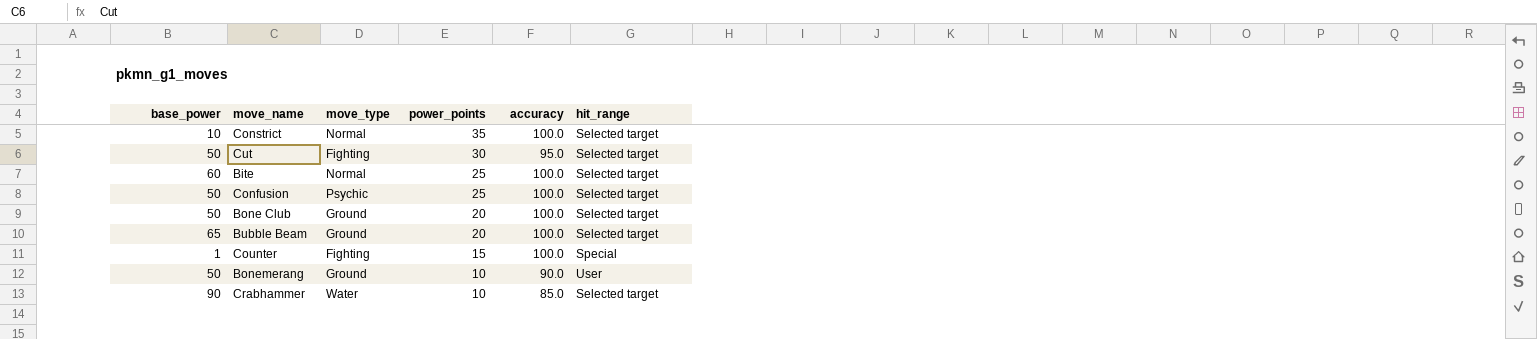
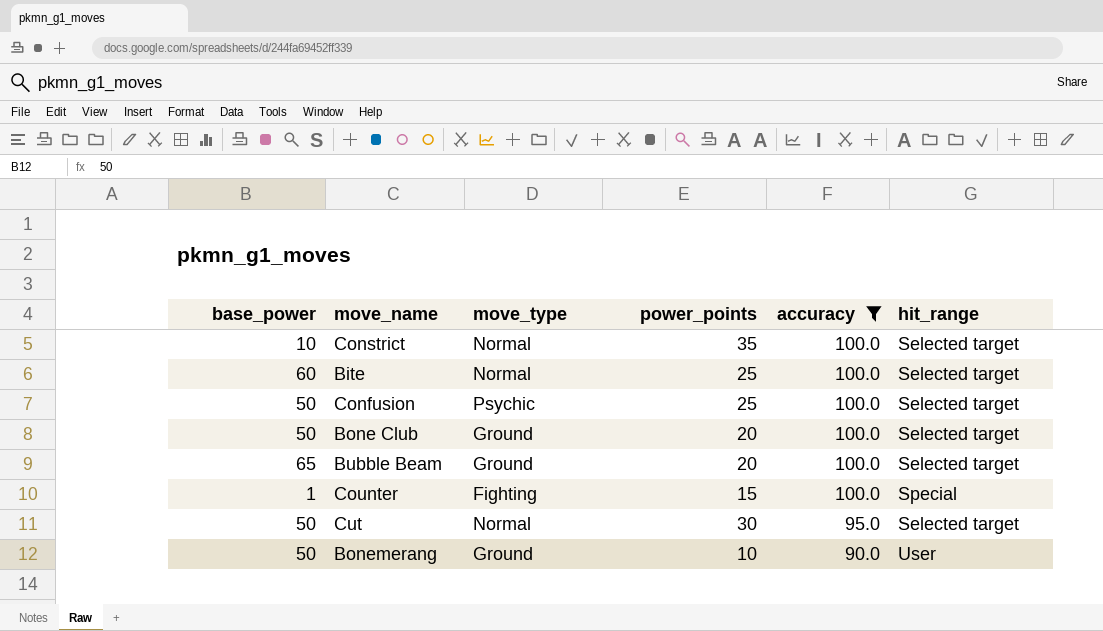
filter: none -> accuracy != 85.0
row order: power_points descending -> accuracy descending
Cut | move_type: Fighting -> Normal

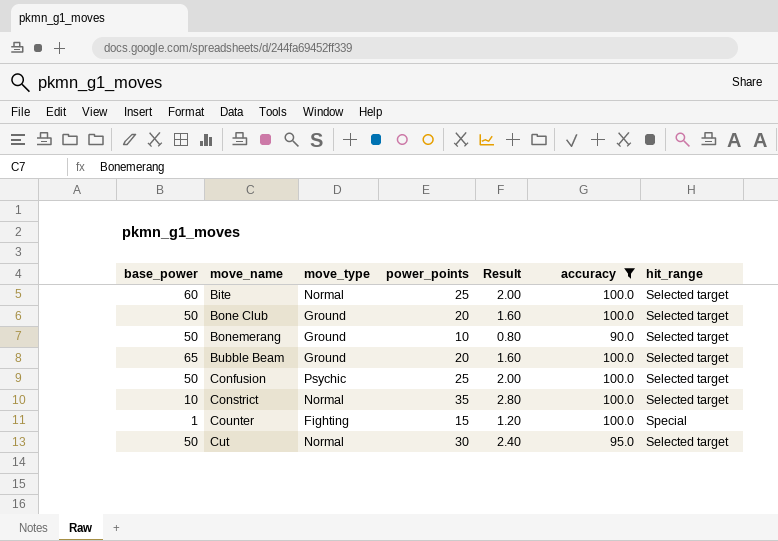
row order: accuracy descending -> move_name ascending
column Result | formula: none -> [power_points] * 0.08
Bonemerang | hit_range: User -> Selected target

